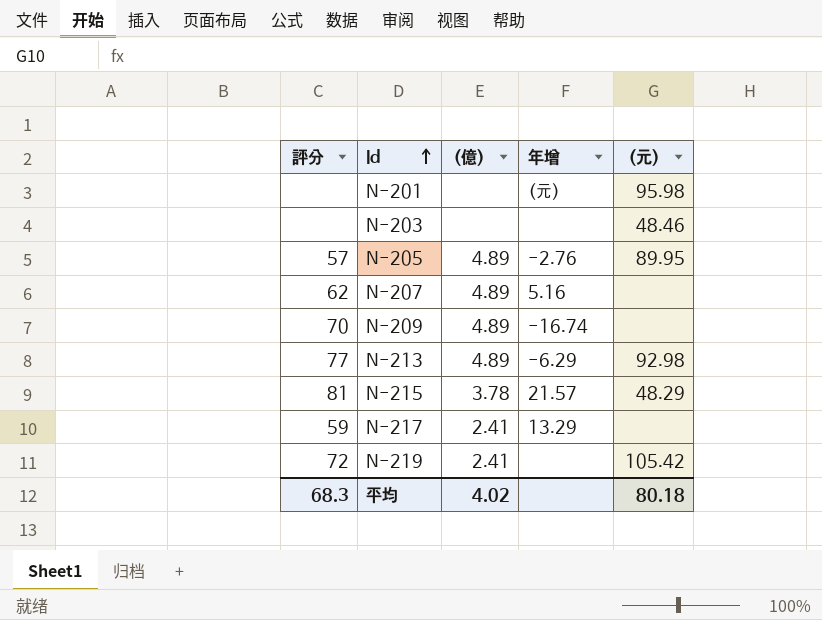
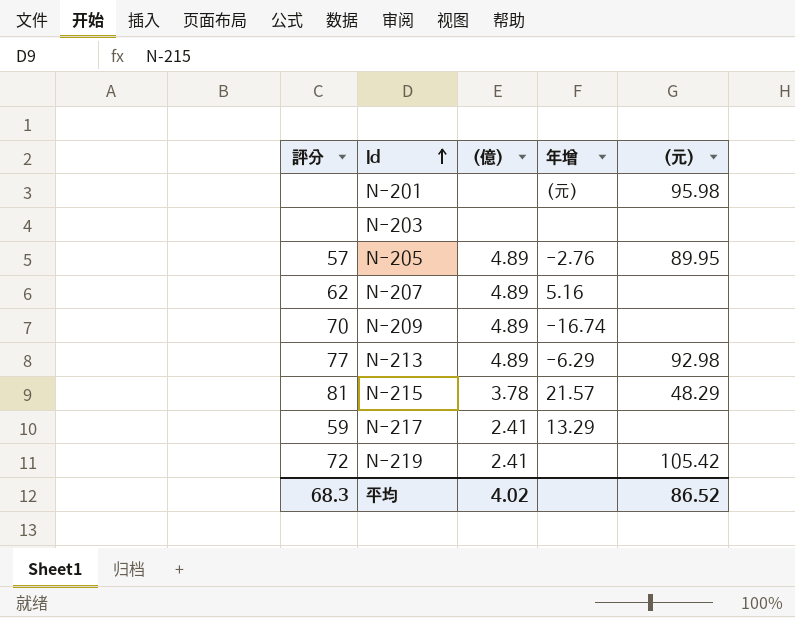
N-203 | (元): 48.46 -> none
平均 | (元): 80.18 -> 86.52

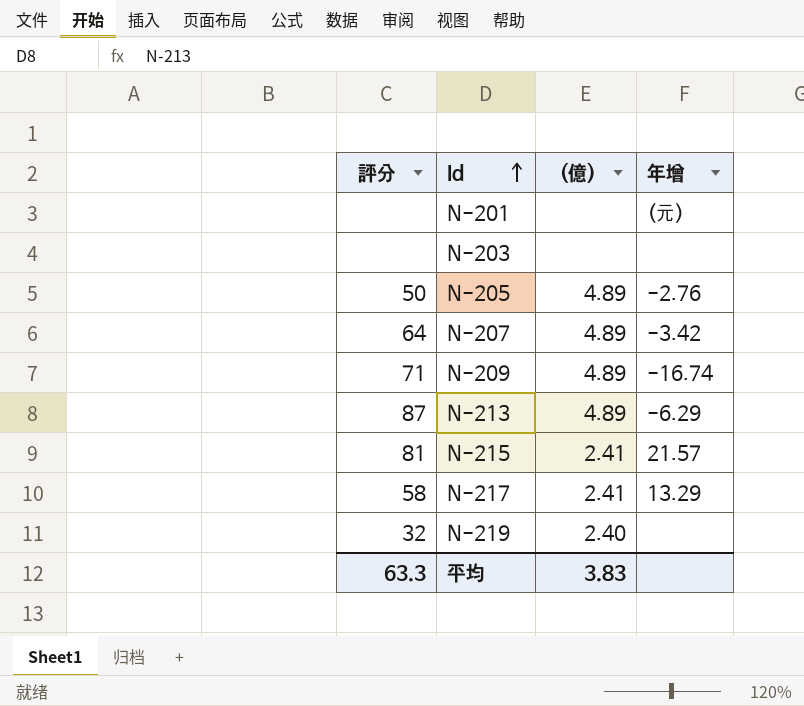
column (元) | position: 5 -> none
N-205 | 評分: 57 -> 50
N-207 | 評分: 62 -> 64
N-207 | 年增: 5.16 -> -3.42
N-209 | 評分: 70 -> 71
N-213 | 評分: 77 -> 87
N-215 | (億): 3.78 -> 2.41
N-217 | 評分: 59 -> 58
N-219 | 評分: 72 -> 32
N-219 | (億): 2.41 -> 2.40
平均 | 評分: 68.3 -> 63.3
平均 | (億): 4.02 -> 3.83

